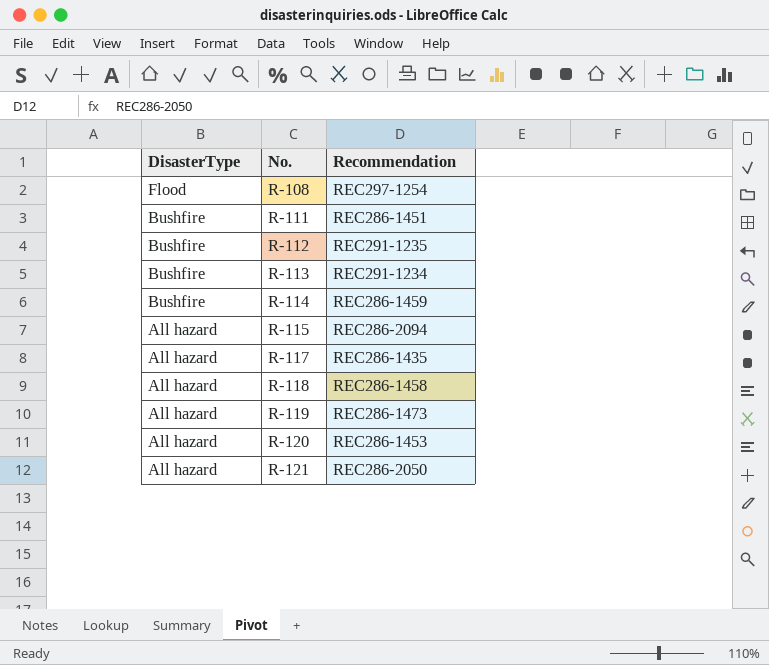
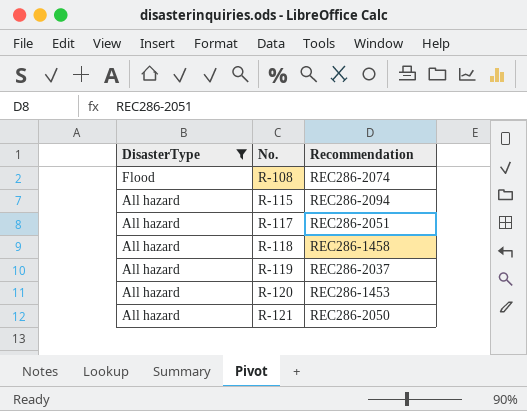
filter: none -> DisasterType != Bushfire
R-108 | Recommendation: REC297-1254 -> REC286-2074
R-117 | Recommendation: REC286-1435 -> REC286-2051
R-119 | Recommendation: REC286-1473 -> REC286-2037

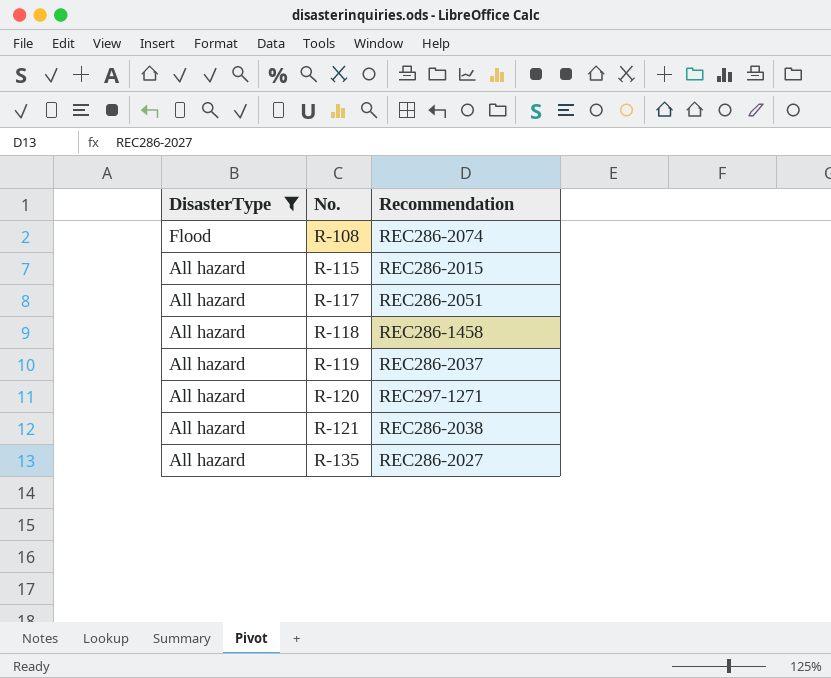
R-115 | Recommendation: REC286-2094 -> REC286-2015
R-120 | Recommendation: REC286-1453 -> REC297-1271
R-121 | Recommendation: REC286-2050 -> REC286-2038
row R-135: none -> All hazard | REC286-2027

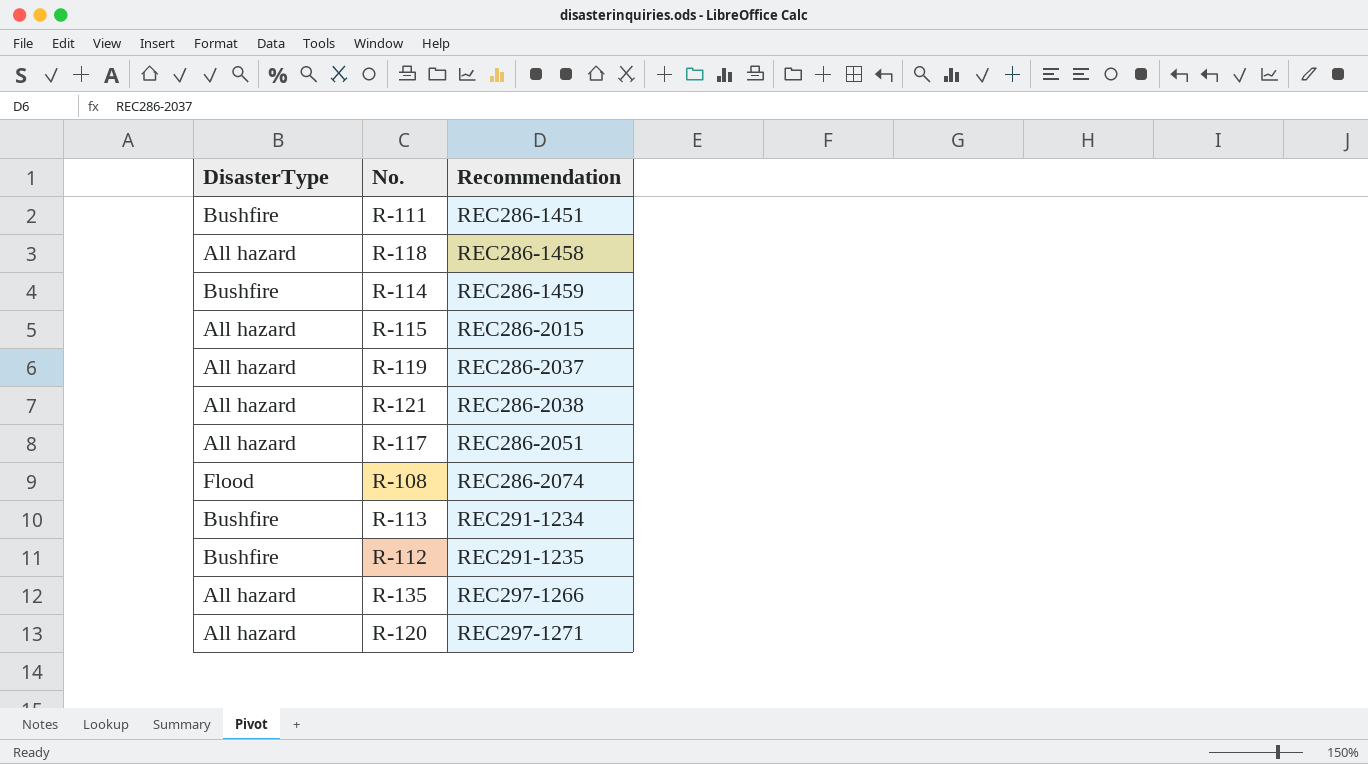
filter: DisasterType != Bushfire -> none
row order: DisasterType descending -> Recommendation ascending
R-135 | Recommendation: REC286-2027 -> REC297-1266

